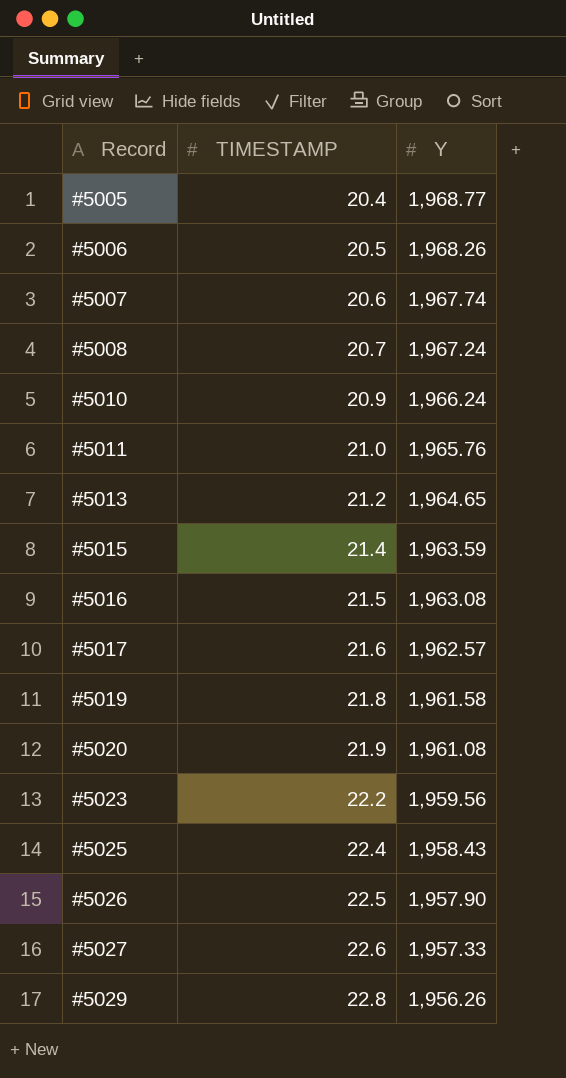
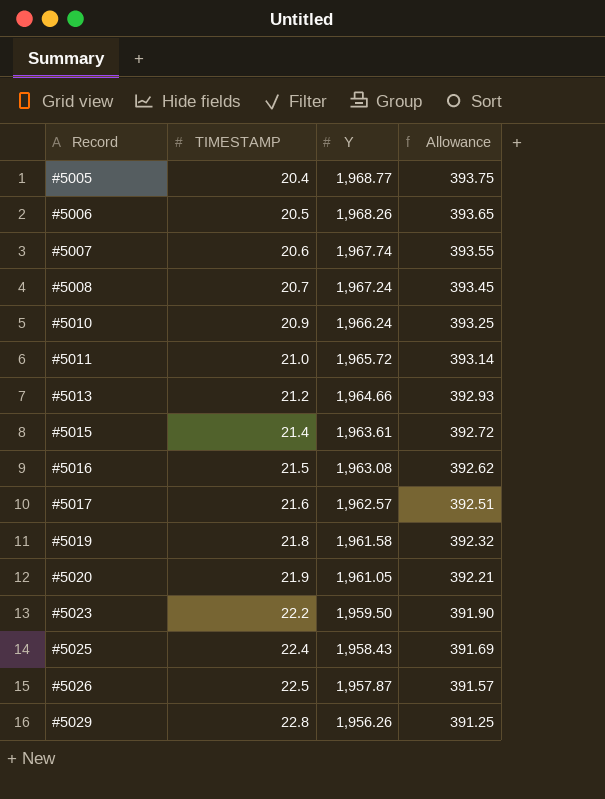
column Allowance | formula: none -> [Y] * 0.2
row #5027: 22.6 | 1,957.33 -> none
#5011 | Y: 1,965.76 -> 1,965.72
#5013 | Y: 1,964.65 -> 1,964.66
#5015 | Y: 1,963.59 -> 1,963.61
#5020 | Y: 1,961.08 -> 1,961.05
#5023 | Y: 1,959.56 -> 1,959.50
#5026 | Y: 1,957.90 -> 1,957.87

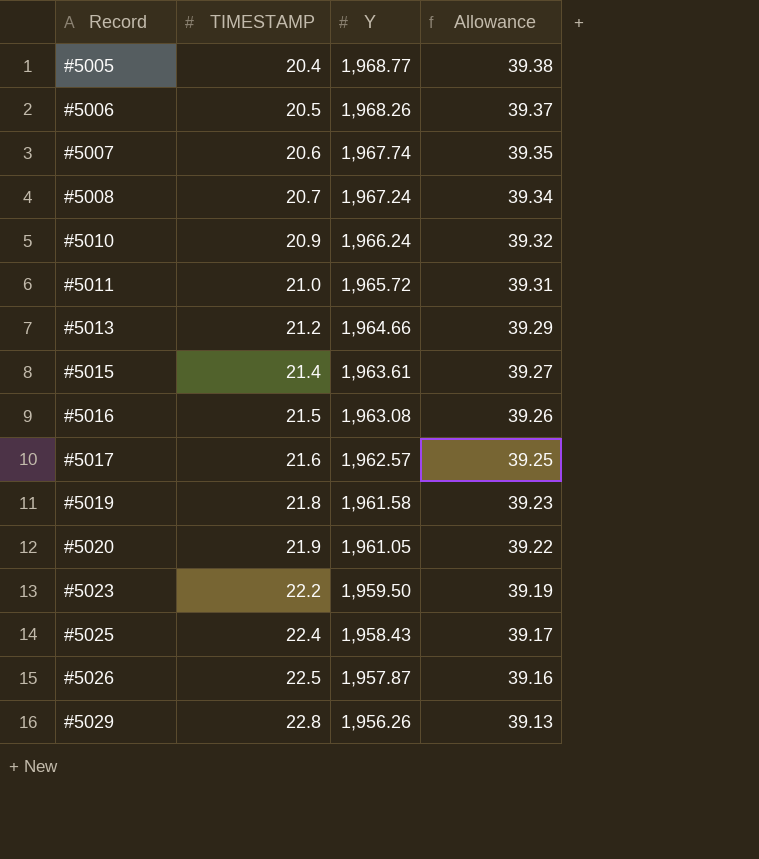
column Allowance | formula: [Y] * 0.2 -> [Y] * 0.02

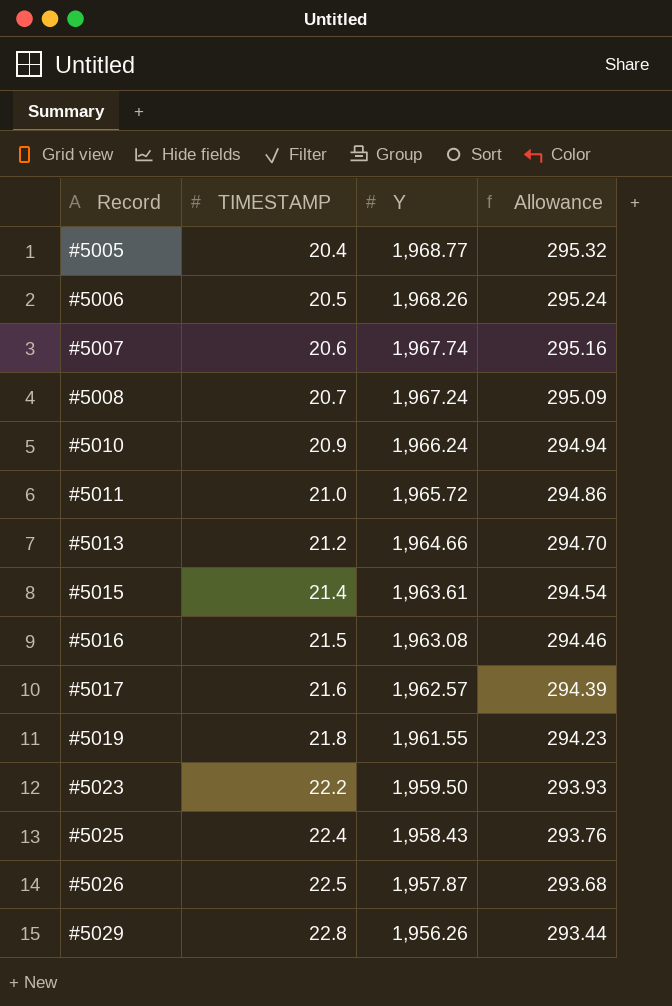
column Allowance | formula: [Y] * 0.02 -> [Y] * 0.15
row #5020: 21.9 | 1,961.05 | 39.22 -> none
#5019 | Y: 1,961.58 -> 1,961.55

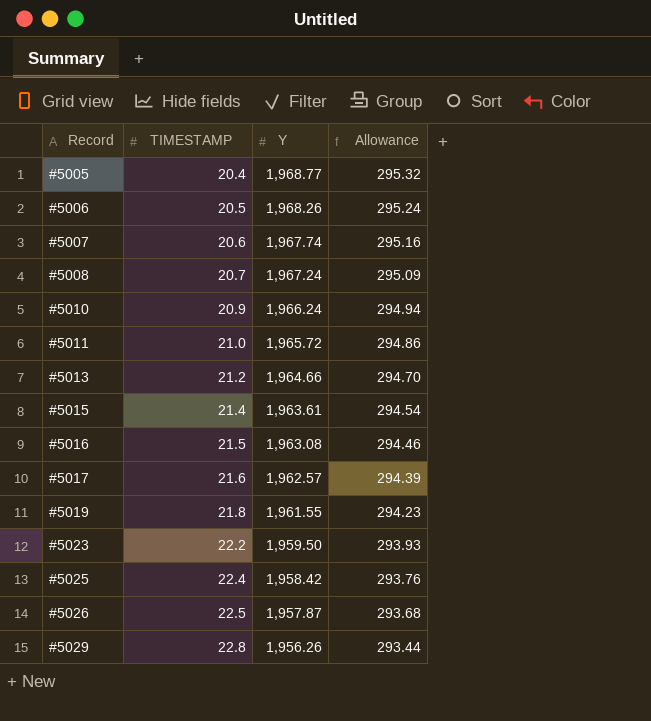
#5025 | Y: 1,958.43 -> 1,958.42

